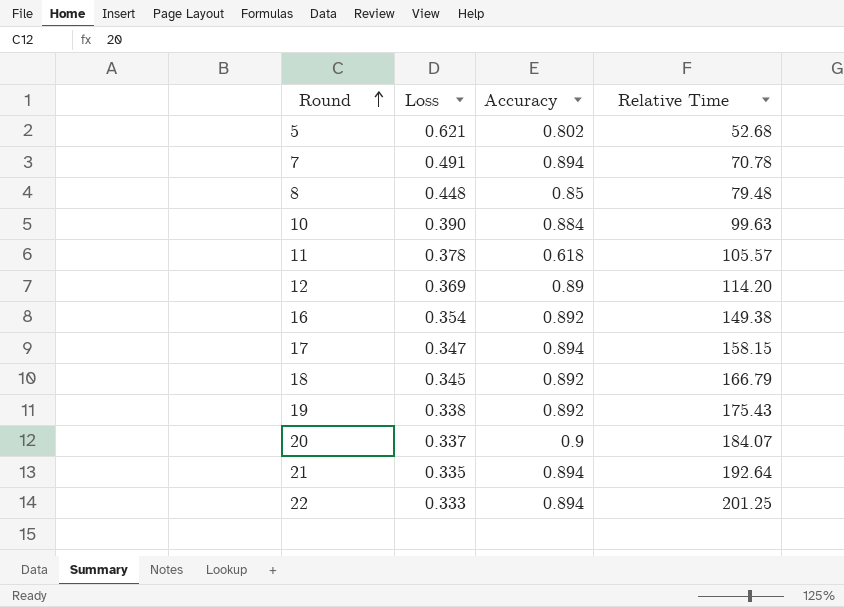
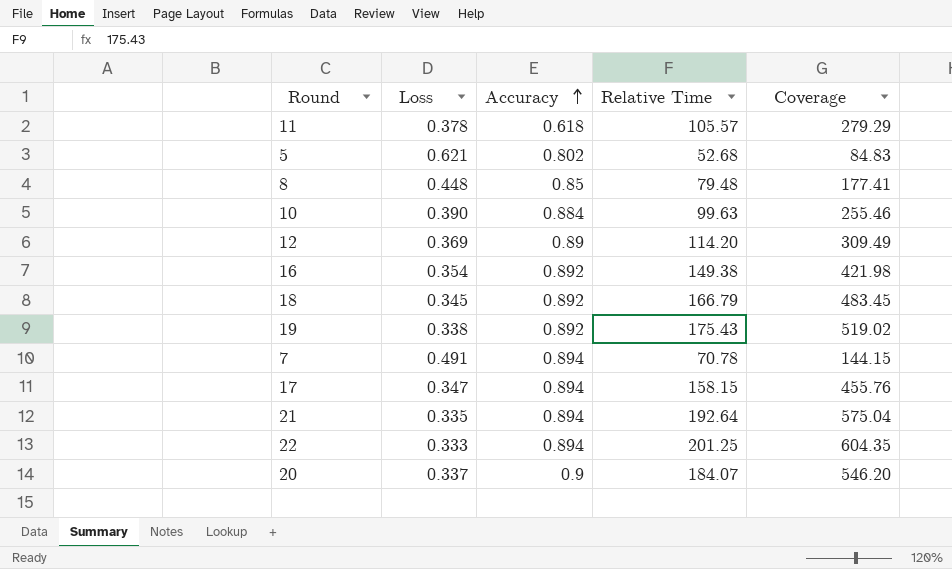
row order: Round ascending -> Accuracy ascending
column Coverage | formula: none -> [Relative Time] / [Loss]

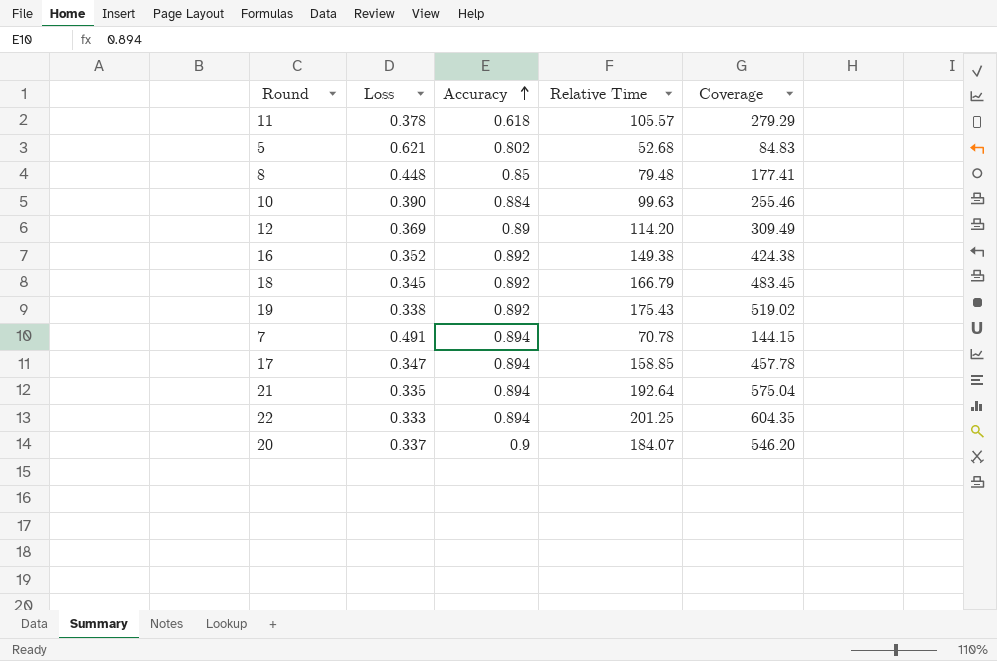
16 | Loss: 0.354 -> 0.352
16 | Coverage: 421.98 -> 424.38
17 | Relative Time: 158.15 -> 158.85
17 | Coverage: 455.76 -> 457.78

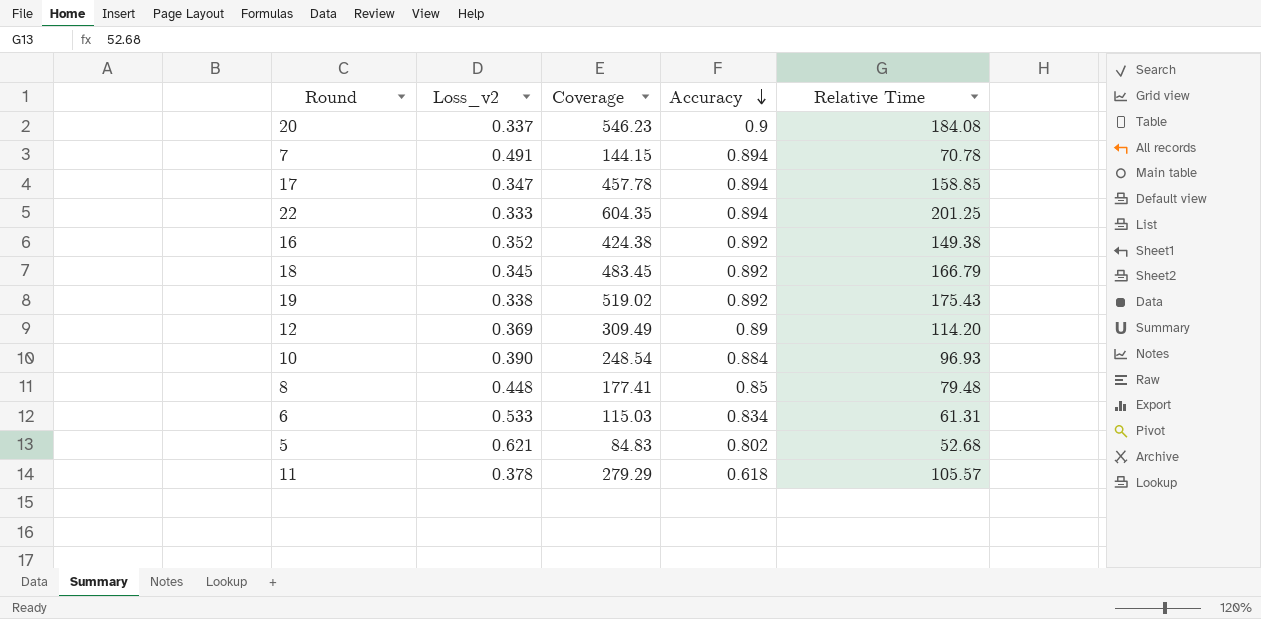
row order: Accuracy ascending -> Accuracy descending
column name: Loss -> Loss_v2
column Coverage | position: 5 -> 3
row 21: 0.335 | 0.894 | 192.64 | 575.04 -> none
20 | Coverage: 546.20 -> 546.23
20 | Relative Time: 184.07 -> 184.08
10 | Coverage: 255.46 -> 248.54
10 | Relative Time: 99.63 -> 96.93
row 6: none -> 0.533 | 115.03 | 0.834 | 61.31

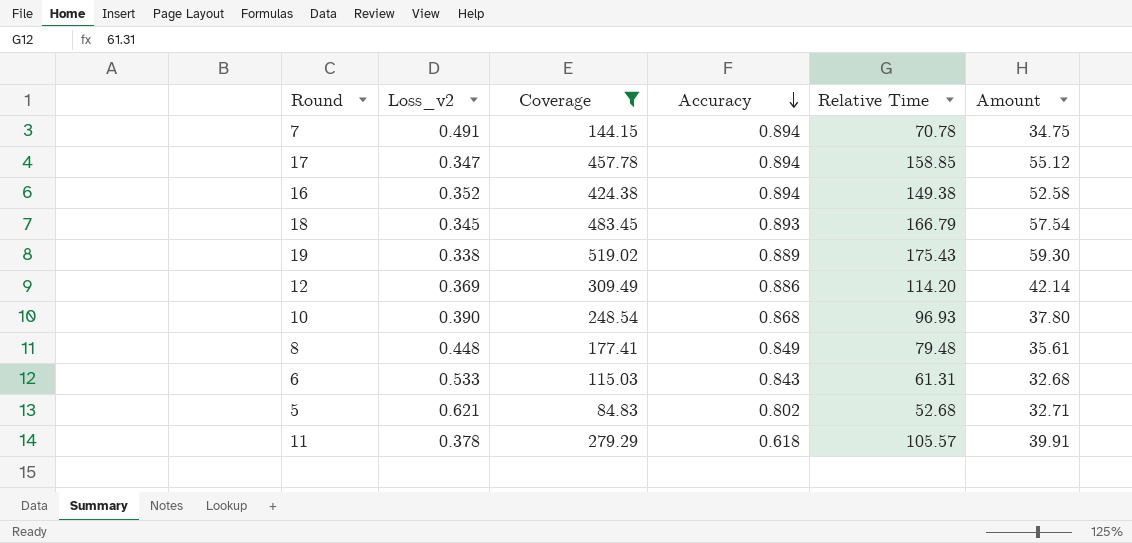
filter: none -> Coverage <= 519.02
column Amount | formula: none -> [Loss_v2] * [Relative Time]
16 | Accuracy: 0.892 -> 0.894
18 | Accuracy: 0.892 -> 0.893
19 | Accuracy: 0.892 -> 0.889
12 | Accuracy: 0.89 -> 0.886
10 | Accuracy: 0.884 -> 0.868
8 | Accuracy: 0.85 -> 0.849
6 | Accuracy: 0.834 -> 0.843

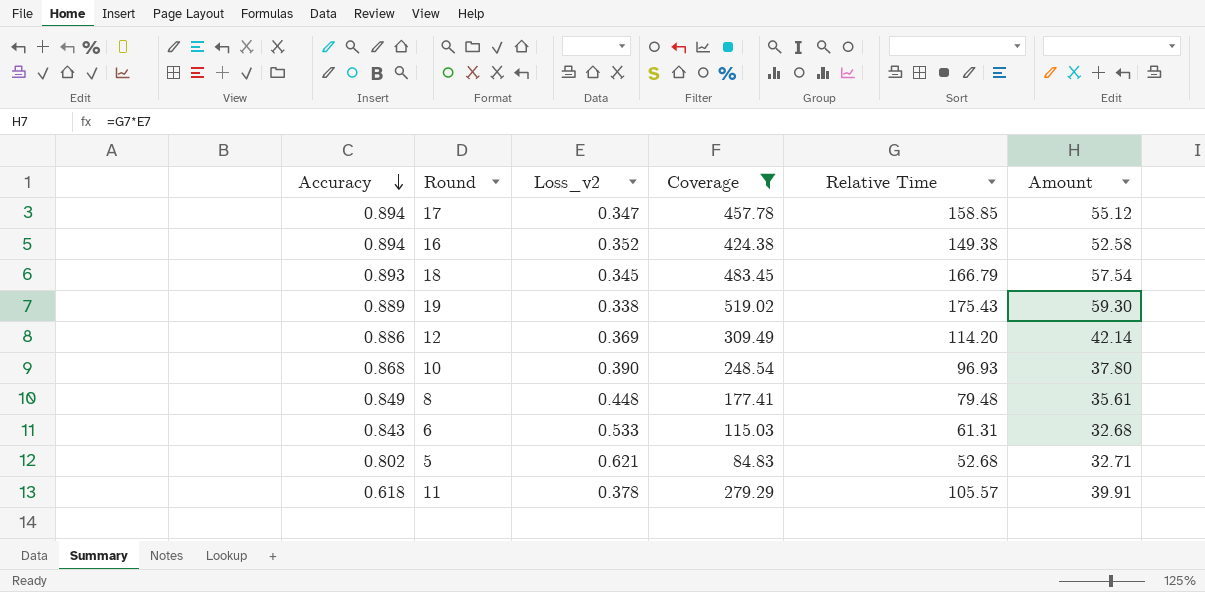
column Accuracy | position: 4 -> 1
row 7: 0.491 | 144.15 | 0.894 | 70.78 | 34.75 -> none

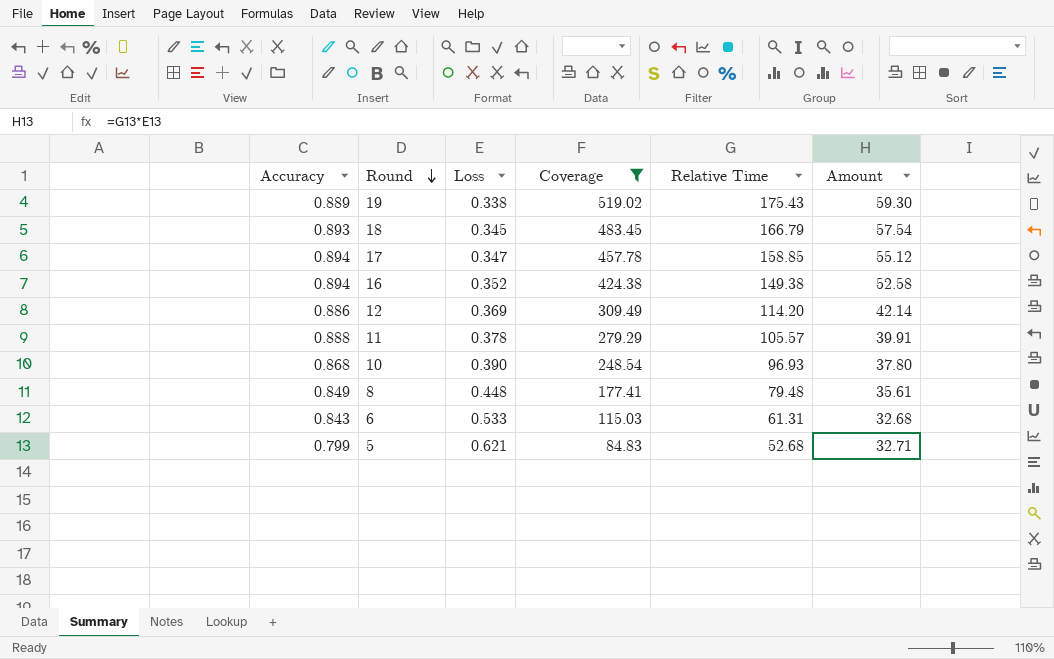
row order: Accuracy descending -> Round descending
column name: Loss_v2 -> Loss
11 | Accuracy: 0.618 -> 0.888
5 | Accuracy: 0.802 -> 0.799

